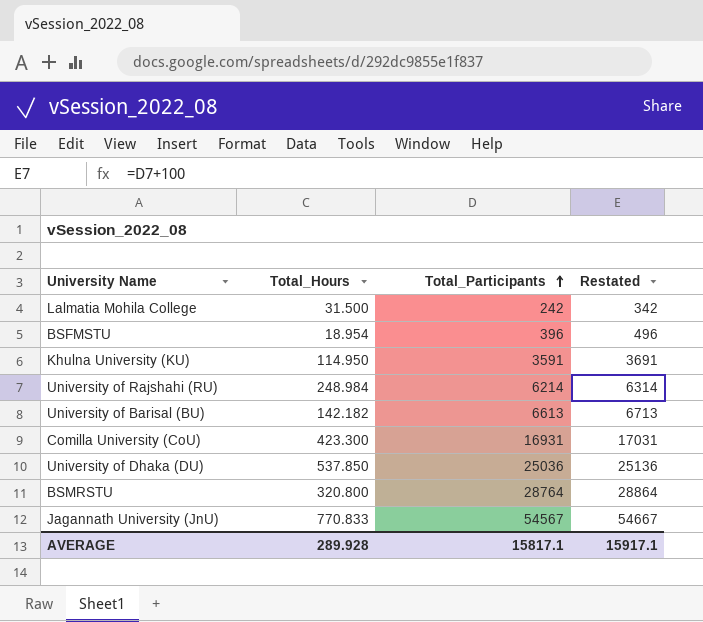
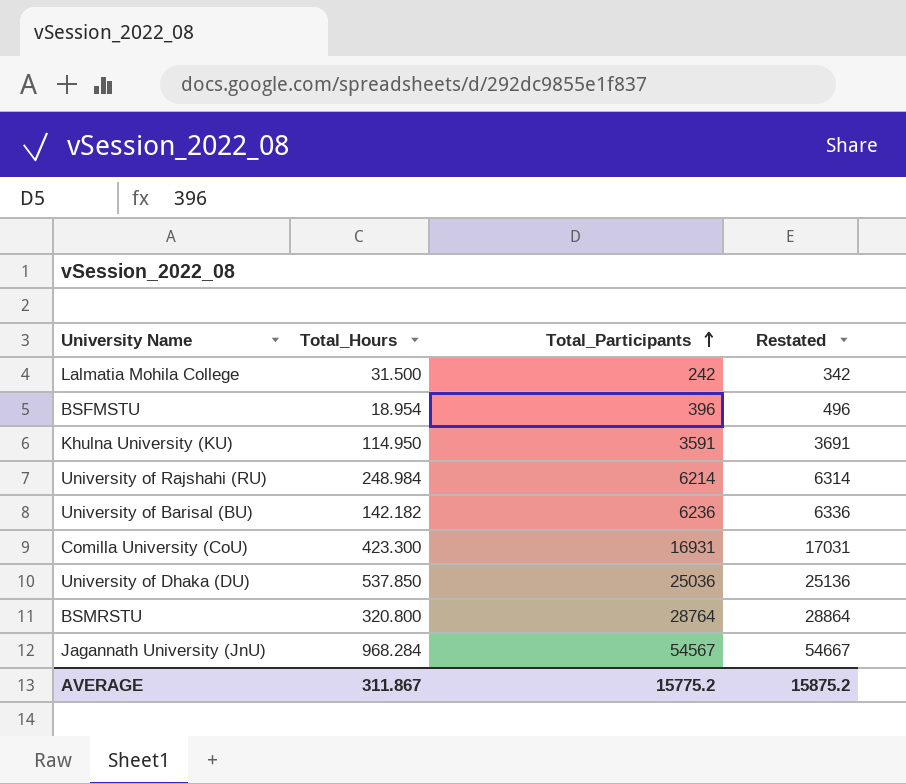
University of Barisal (BU) | Total_Participants: 6613 -> 6236
University of Barisal (BU) | Restated: 6713 -> 6336
Jagannath University (JnU) | Total_Hours: 770.833 -> 968.284
AVERAGE | Total_Hours: 289.928 -> 311.867
AVERAGE | Total_Participants: 15817.1 -> 15775.2
AVERAGE | Restated: 15917.1 -> 15875.2

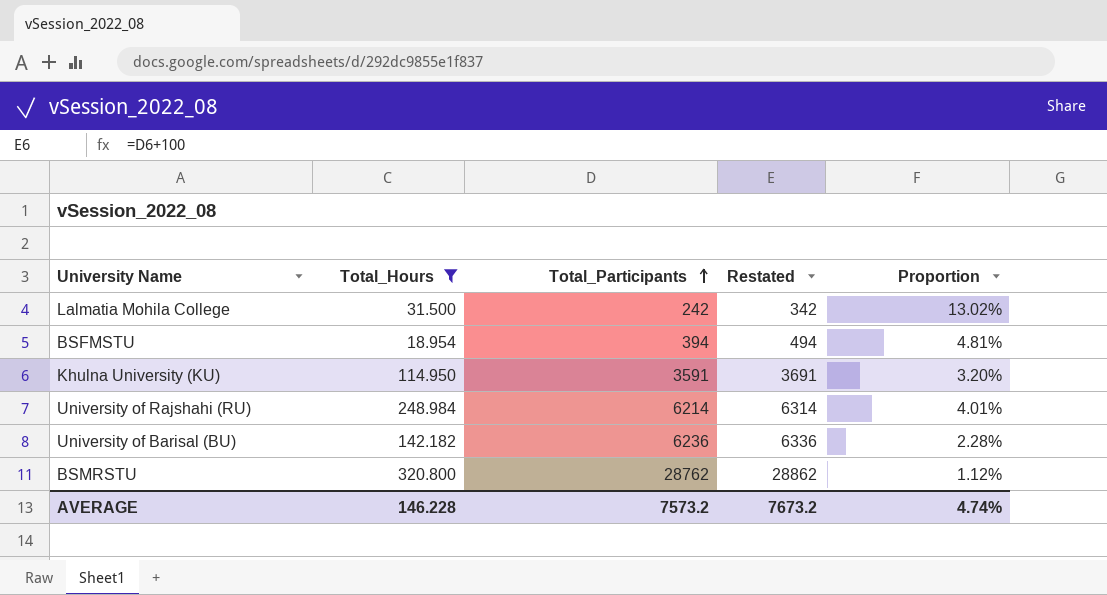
filter: none -> Total_Hours <= 320.800
column Proportion | formula: none -> [Total_Hours] / [Total_Participants]
BSFMSTU | Total_Participants: 396 -> 394
BSFMSTU | Restated: 496 -> 494
BSMRSTU | Total_Participants: 28764 -> 28762
BSMRSTU | Restated: 28864 -> 28862
AVERAGE | Total_Hours: 311.867 -> 146.228
AVERAGE | Total_Participants: 15775.2 -> 7573.2
AVERAGE | Restated: 15875.2 -> 7673.2

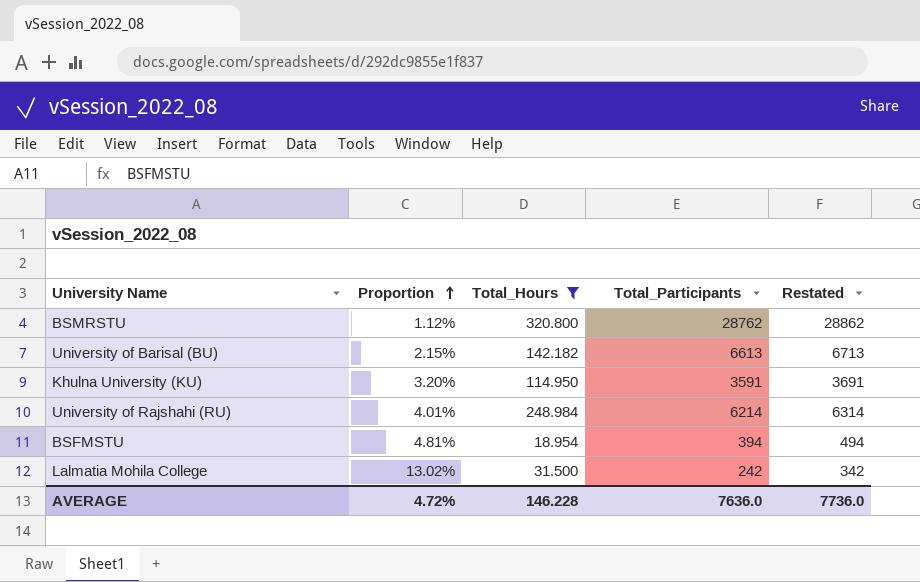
row order: Total_Participants ascending -> Proportion ascending
column Proportion | position: 5 -> 2
University of Barisal (BU) | Proportion: 2.28% -> 2.15%
University of Barisal (BU) | Total_Participants: 6236 -> 6613
University of Barisal (BU) | Restated: 6336 -> 6713
AVERAGE | Proportion: 4.74% -> 4.72%
AVERAGE | Total_Participants: 7573.2 -> 7636.0
AVERAGE | Restated: 7673.2 -> 7736.0

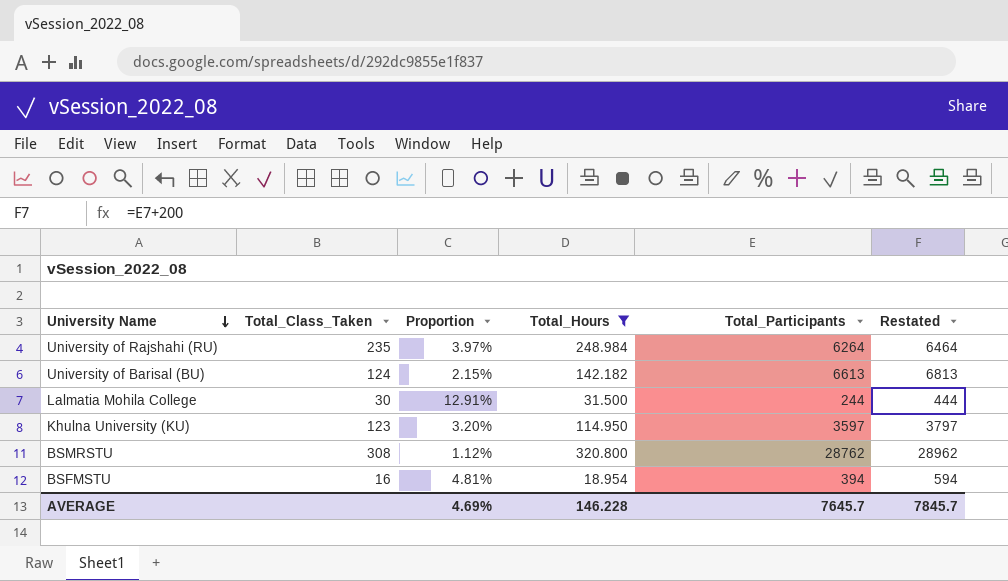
row order: Proportion ascending -> University Name descending
column Total_Class_Taken | position: none -> 2
column Restated | formula: [Total_Participants] + 100 -> [Total_Participants] + 200
University of Rajshahi (RU) | Proportion: 4.01% -> 3.97%
University of Rajshahi (RU) | Total_Participants: 6214 -> 6264
Lalmatia Mohila College | Proportion: 13.02% -> 12.91%
Lalmatia Mohila College | Total_Participants: 242 -> 244
Khulna University (KU) | Total_Participants: 3591 -> 3597
AVERAGE | Proportion: 4.72% -> 4.69%
AVERAGE | Total_Participants: 7636.0 -> 7645.7
AVERAGE | Restated: 7736.0 -> 7845.7

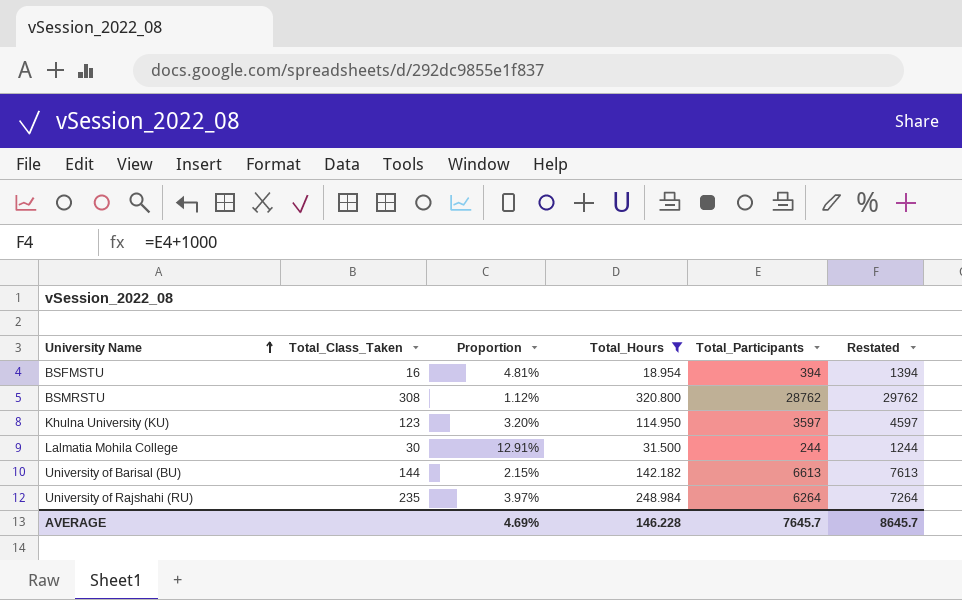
row order: University Name descending -> University Name ascending
column Restated | formula: [Total_Participants] + 200 -> [Total_Participants] + 1000
University of Barisal (BU) | Total_Class_Taken: 124 -> 144
AVERAGE | Restated: 7845.7 -> 8645.7

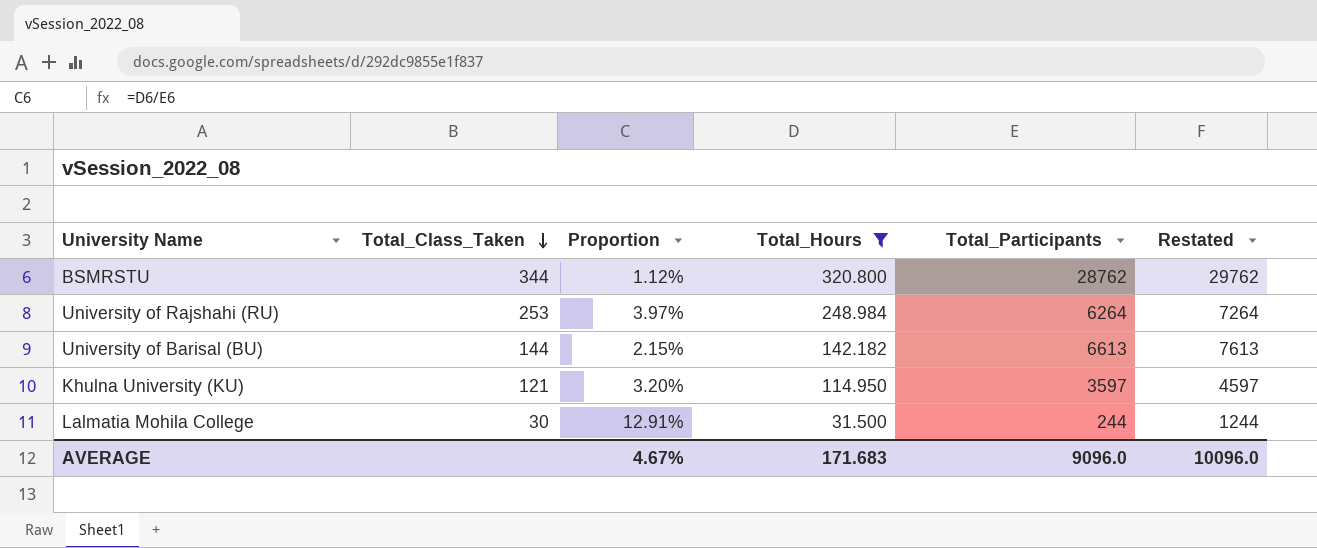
row order: University Name ascending -> Total_Class_Taken descending
row BSFMSTU: 16 | 4.81% | 18.954 | 394 | 1394 -> none
BSMRSTU | Total_Class_Taken: 308 -> 344
University of Rajshahi (RU) | Total_Class_Taken: 235 -> 253
Khulna University (KU) | Total_Class_Taken: 123 -> 121
AVERAGE | Proportion: 4.69% -> 4.67%
AVERAGE | Total_Hours: 146.228 -> 171.683
AVERAGE | Total_Participants: 7645.7 -> 9096.0
AVERAGE | Restated: 8645.7 -> 10096.0

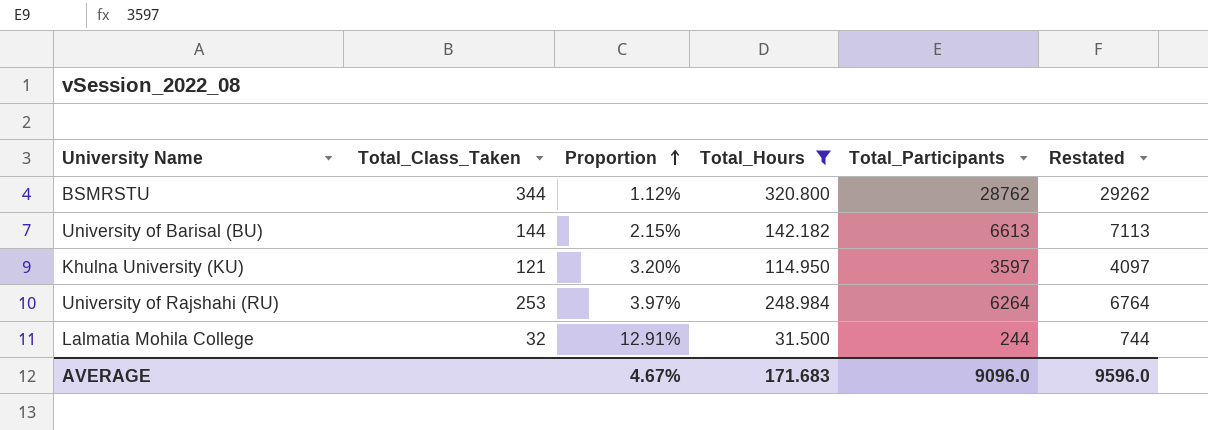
row order: Total_Class_Taken descending -> Proportion ascending
column Restated | formula: [Total_Participants] + 1000 -> [Total_Participants] + 500
Lalmatia Mohila College | Total_Class_Taken: 30 -> 32
AVERAGE | Restated: 10096.0 -> 9596.0

